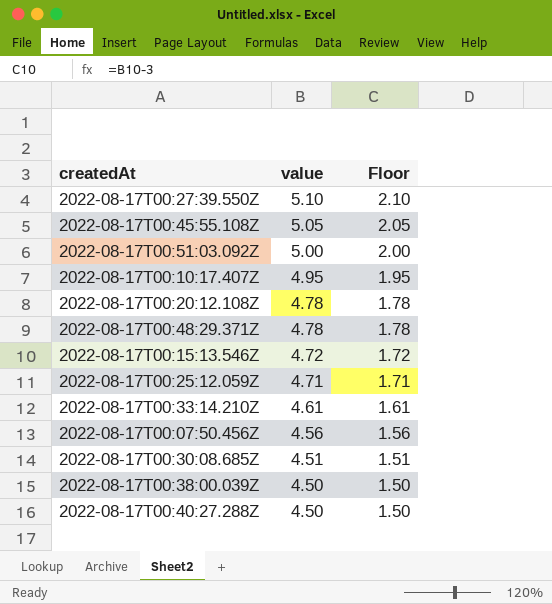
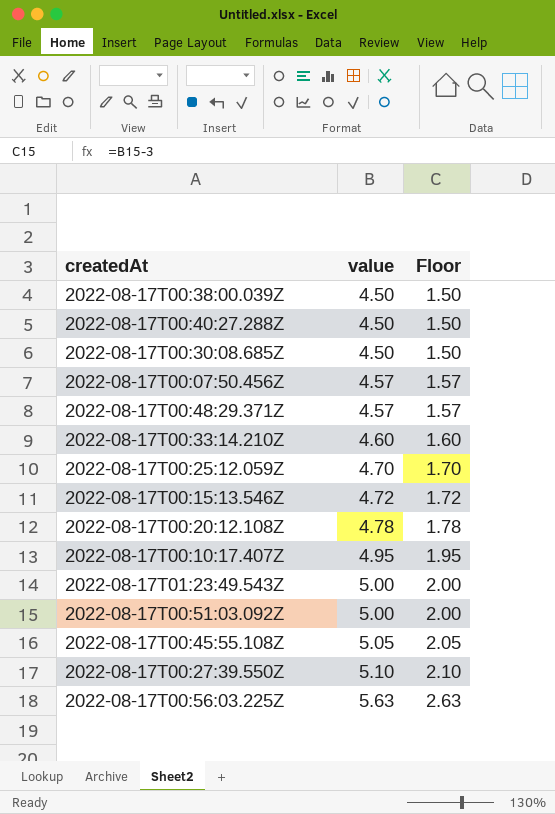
row order: value descending -> value ascending
2022-08-17T00:30:08.685Z | value: 4.51 -> 4.50
2022-08-17T00:30:08.685Z | Floor: 1.51 -> 1.50
2022-08-17T00:07:50.456Z | value: 4.56 -> 4.57
2022-08-17T00:07:50.456Z | Floor: 1.56 -> 1.57
2022-08-17T00:48:29.371Z | value: 4.78 -> 4.57
2022-08-17T00:48:29.371Z | Floor: 1.78 -> 1.57
2022-08-17T00:33:14.210Z | value: 4.61 -> 4.60
2022-08-17T00:33:14.210Z | Floor: 1.61 -> 1.60
2022-08-17T00:25:12.059Z | value: 4.71 -> 4.70
2022-08-17T00:25:12.059Z | Floor: 1.71 -> 1.70
row 2022-08-17T01:23:49.543Z: none -> 5.00 | 2.00
row 2022-08-17T00:56:03.225Z: none -> 5.63 | 2.63

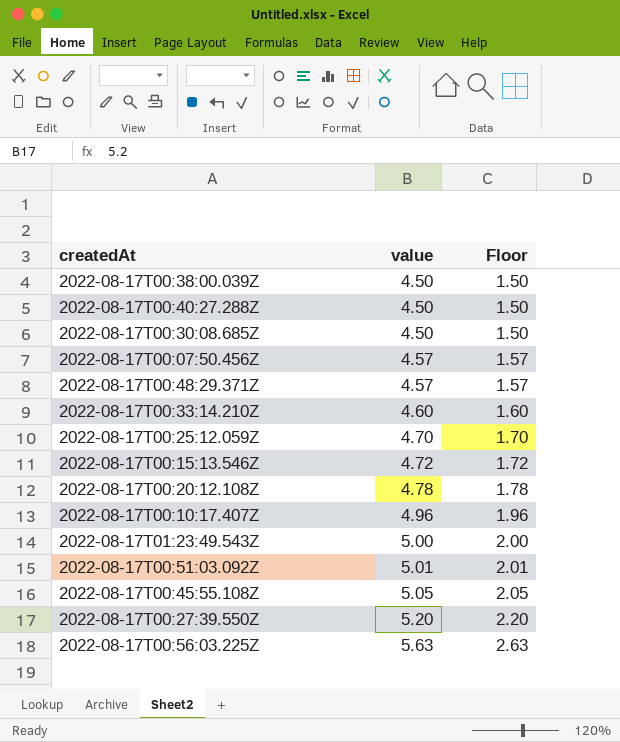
2022-08-17T00:10:17.407Z | value: 4.95 -> 4.96
2022-08-17T00:10:17.407Z | Floor: 1.95 -> 1.96
2022-08-17T00:51:03.092Z | value: 5.00 -> 5.01
2022-08-17T00:51:03.092Z | Floor: 2.00 -> 2.01
2022-08-17T00:27:39.550Z | value: 5.10 -> 5.20
2022-08-17T00:27:39.550Z | Floor: 2.10 -> 2.20

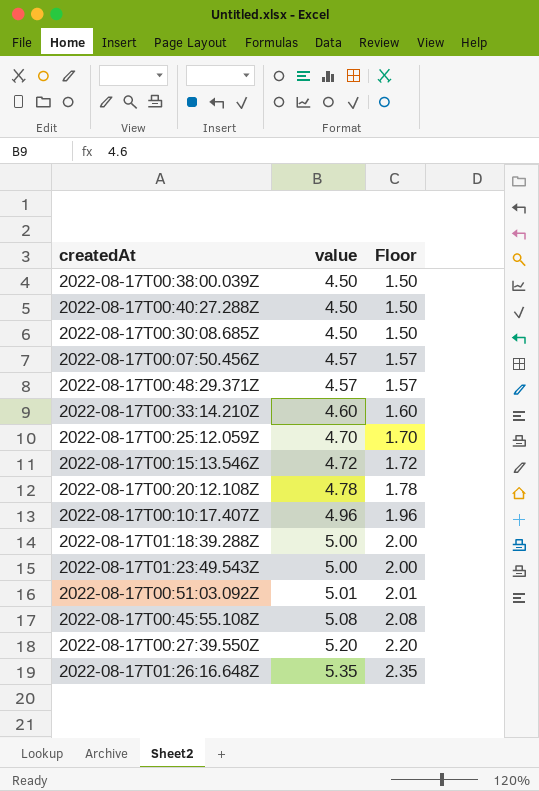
row 2022-08-17T00:56:03.225Z: 5.63 | 2.63 -> none
row 2022-08-17T01:18:39.288Z: none -> 5.00 | 2.00
2022-08-17T00:45:55.108Z | value: 5.05 -> 5.08
2022-08-17T00:45:55.108Z | Floor: 2.05 -> 2.08
row 2022-08-17T01:26:16.648Z: none -> 5.35 | 2.35

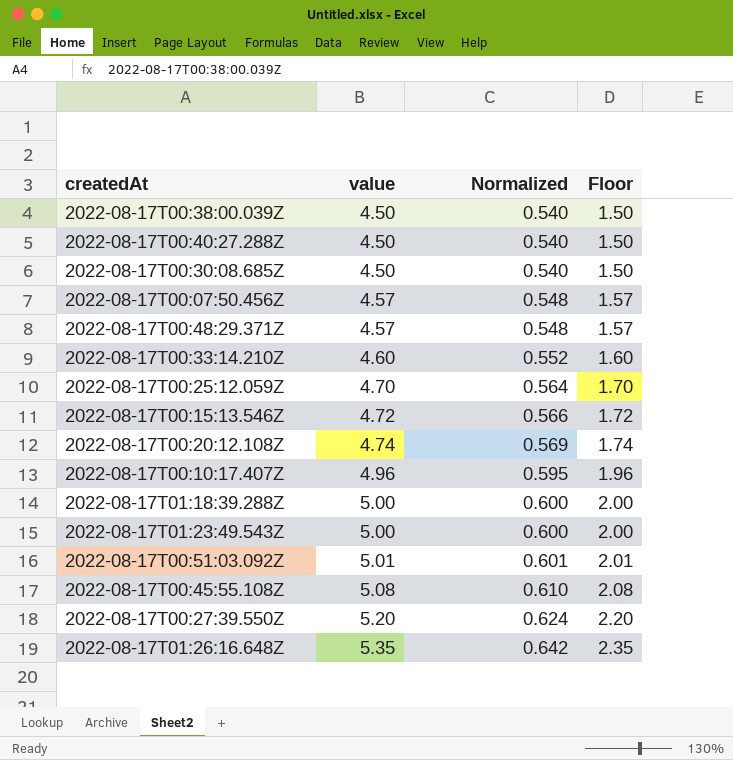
column Normalized | formula: none -> [value] * 0.12
2022-08-17T00:20:12.108Z | value: 4.78 -> 4.74
2022-08-17T00:20:12.108Z | Floor: 1.78 -> 1.74

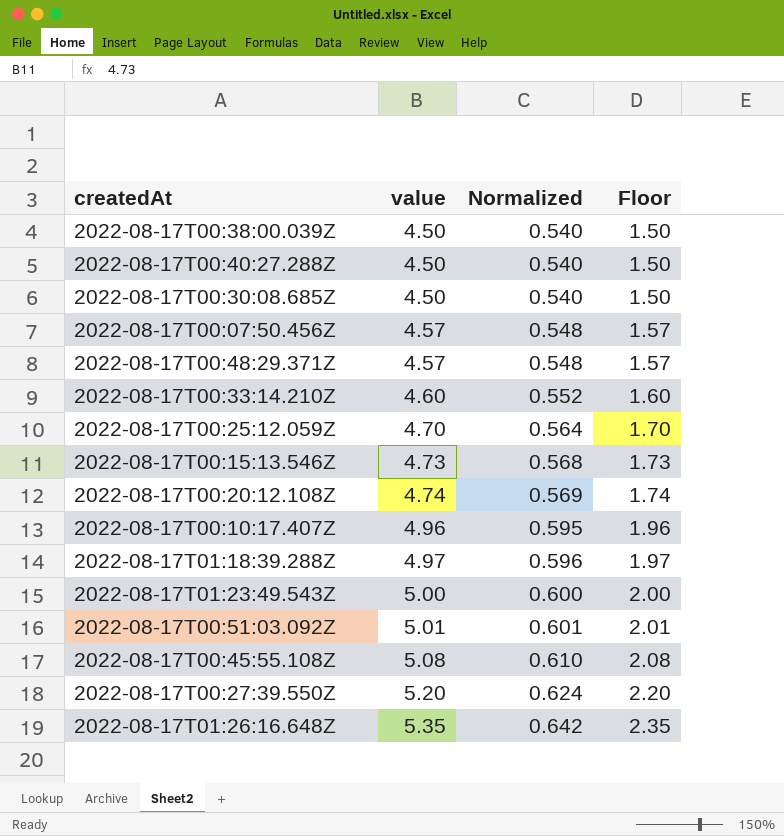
2022-08-17T00:15:13.546Z | value: 4.72 -> 4.73
2022-08-17T00:15:13.546Z | Normalized: 0.566 -> 0.568
2022-08-17T00:15:13.546Z | Floor: 1.72 -> 1.73
2022-08-17T01:18:39.288Z | value: 5.00 -> 4.97
2022-08-17T01:18:39.288Z | Normalized: 0.600 -> 0.596
2022-08-17T01:18:39.288Z | Floor: 2.00 -> 1.97

